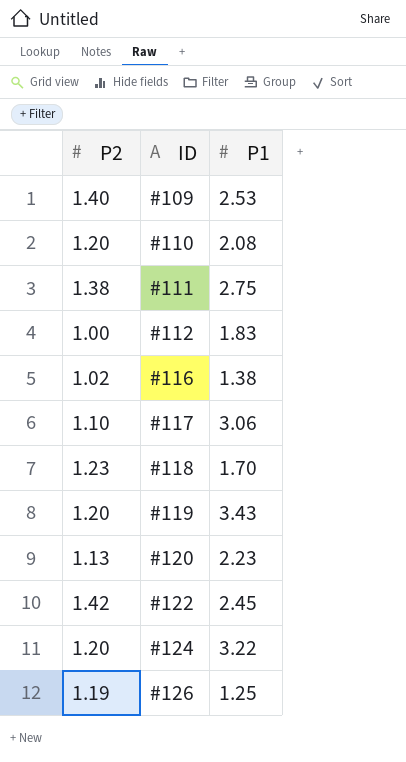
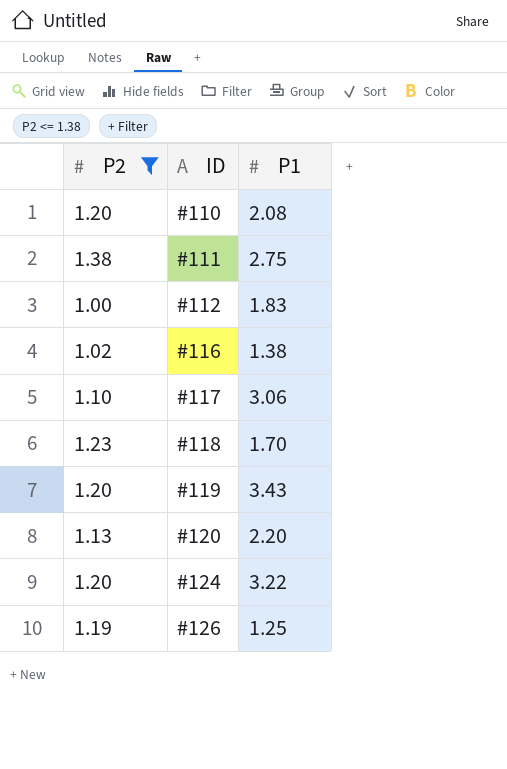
filter: none -> P2 <= 1.38
#120 | P1: 2.23 -> 2.20

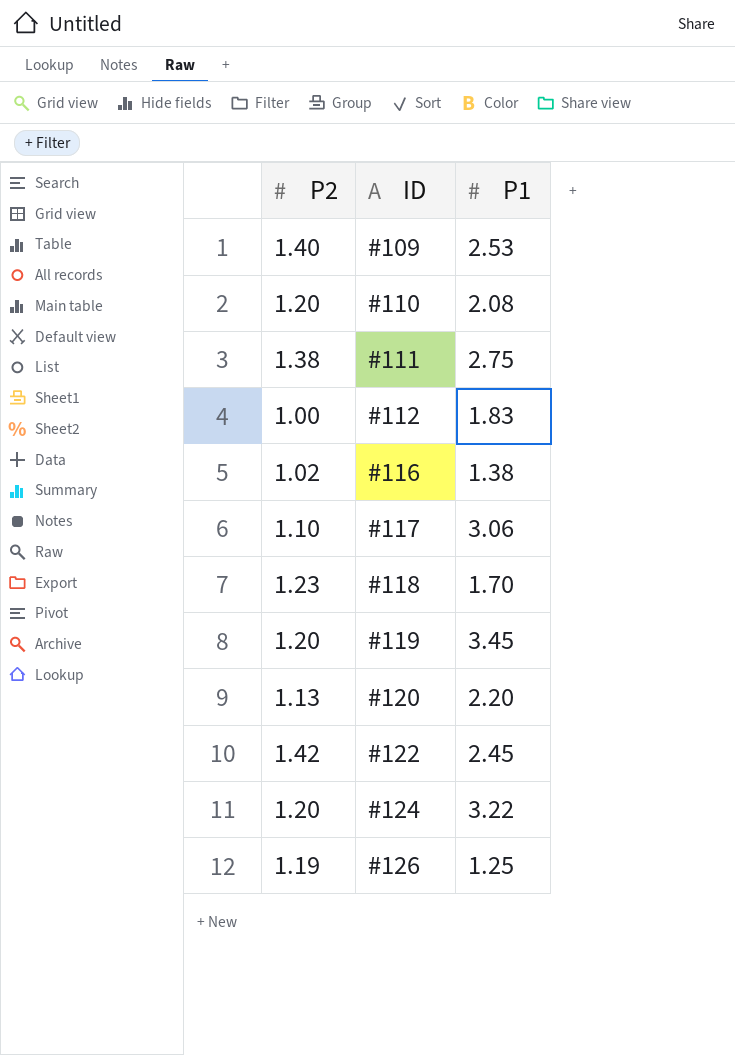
filter: P2 <= 1.38 -> none
#119 | P1: 3.43 -> 3.45

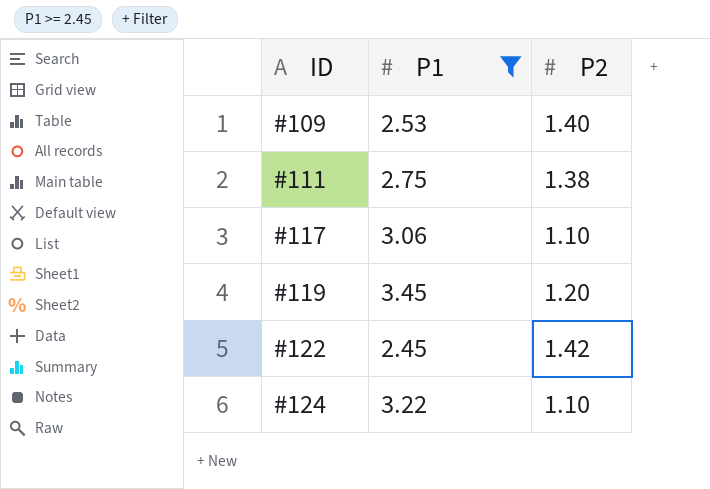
filter: none -> P1 >= 2.45
column P2 | position: 1 -> 3
#124 | P2: 1.20 -> 1.10

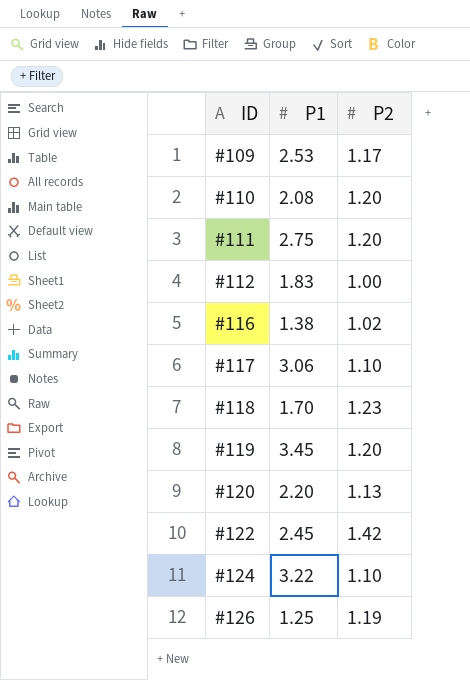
filter: P1 >= 2.45 -> none
#109 | P2: 1.40 -> 1.17
#111 | P2: 1.38 -> 1.20

